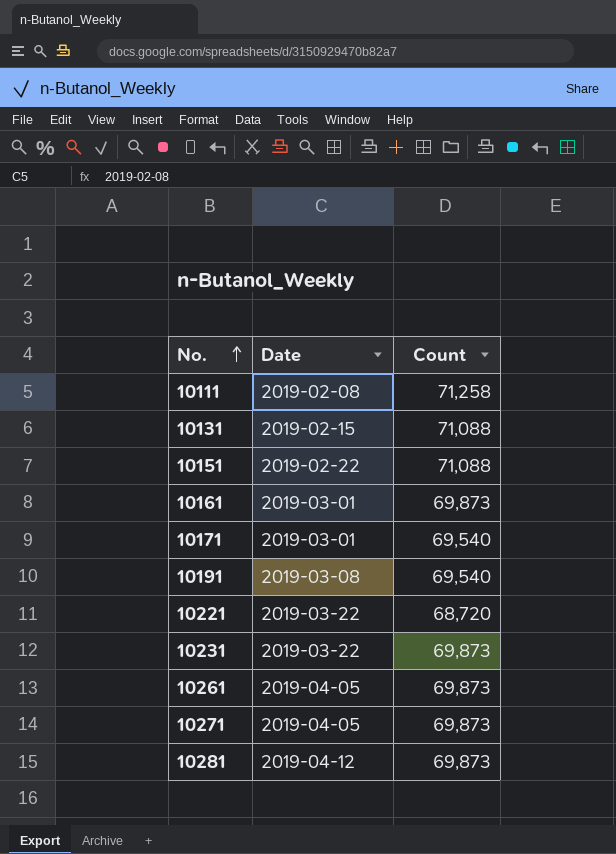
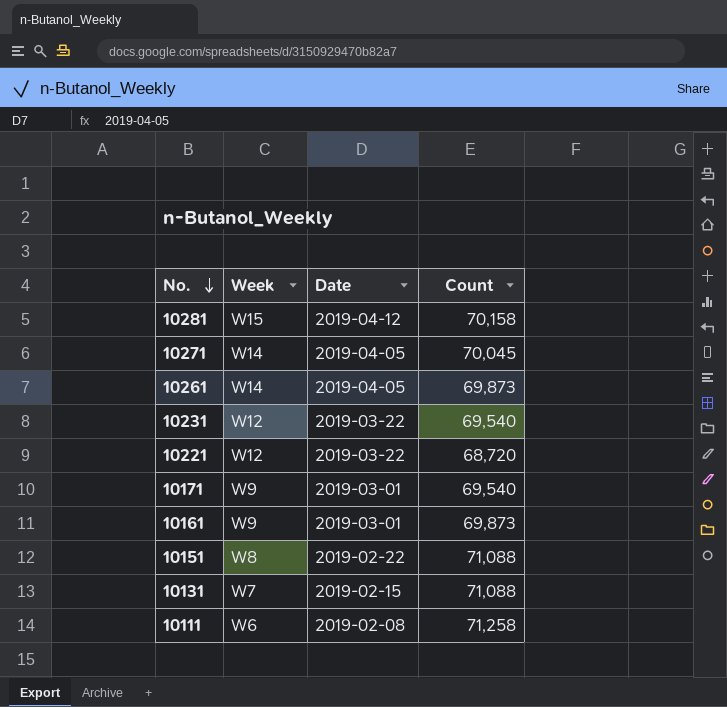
row order: No. ascending -> No. descending
column Week | position: none -> 2
row 10191: 2019-03-08 | 69,540 -> none
10281 | Count: 69,873 -> 70,158
10271 | Count: 69,873 -> 70,045
10231 | Count: 69,873 -> 69,540

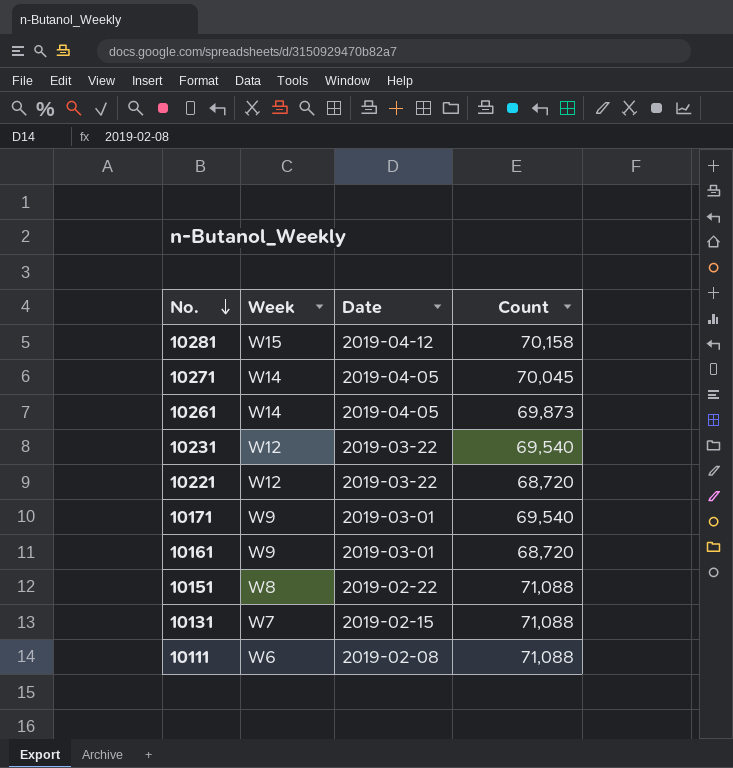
10161 | Count: 69,873 -> 68,720
10111 | Count: 71,258 -> 71,088

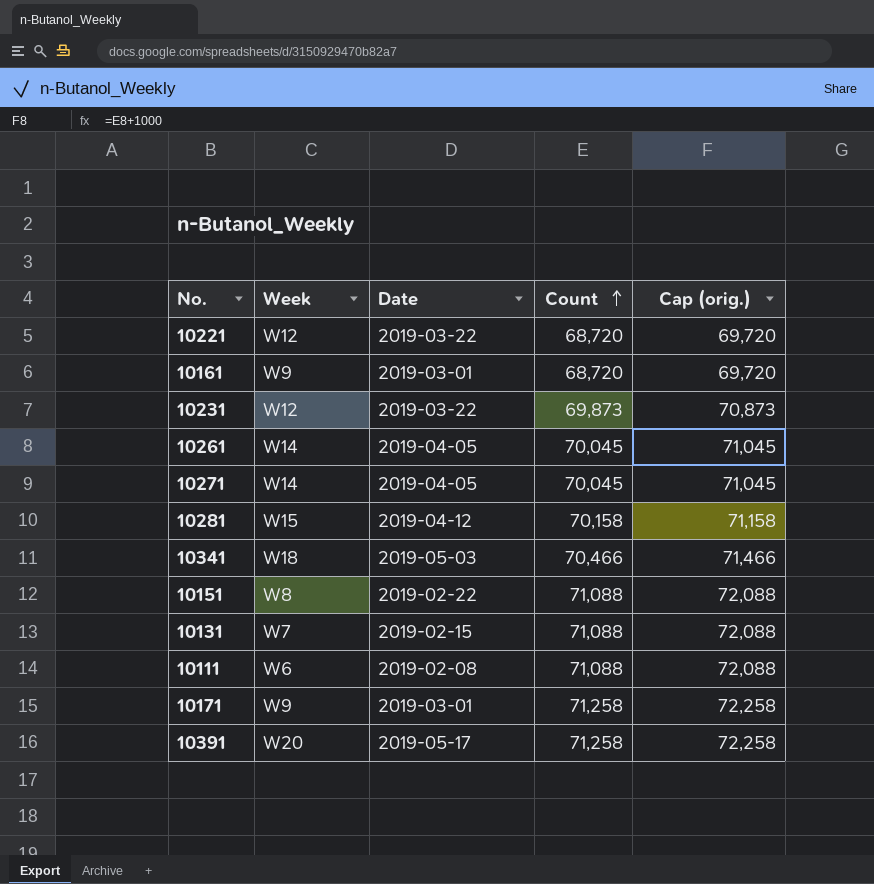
row order: No. descending -> Count ascending
column Cap (orig.) | formula: none -> [Count] + 1000
10231 | Count: 69,540 -> 69,873
10261 | Count: 69,873 -> 70,045
row 10341: none -> W18 | 2019-05-03 | 70,466 | 71,466
10171 | Count: 69,540 -> 71,258
row 10391: none -> W20 | 2019-05-17 | 71,258 | 72,258

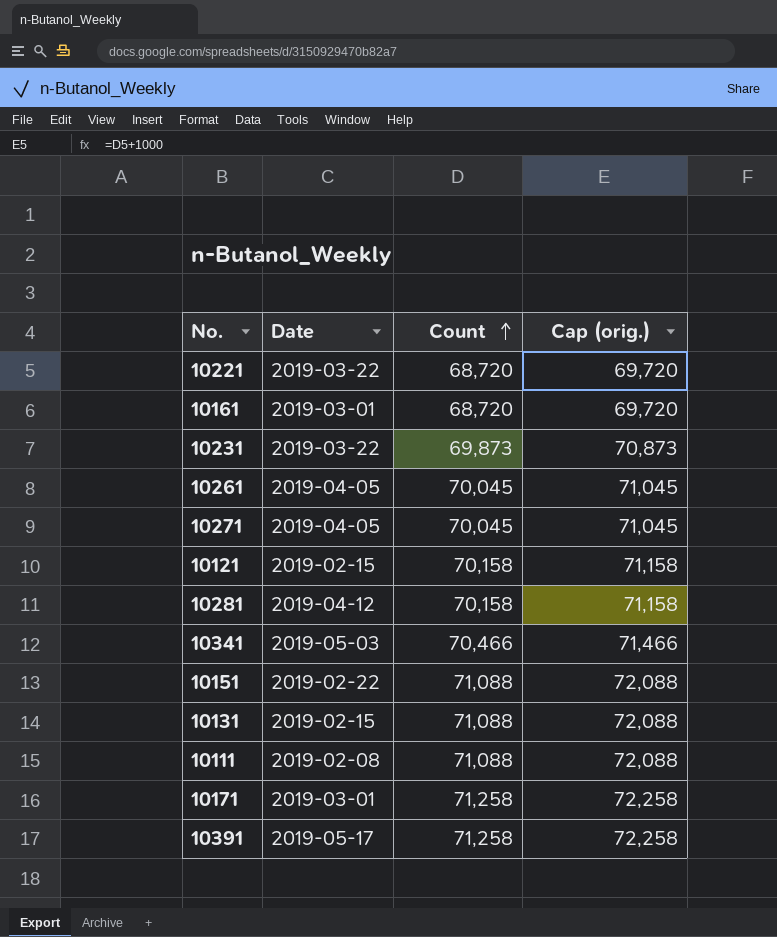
column Week | position: 2 -> none
row 10121: none -> 2019-02-15 | 70,158 | 71,158

